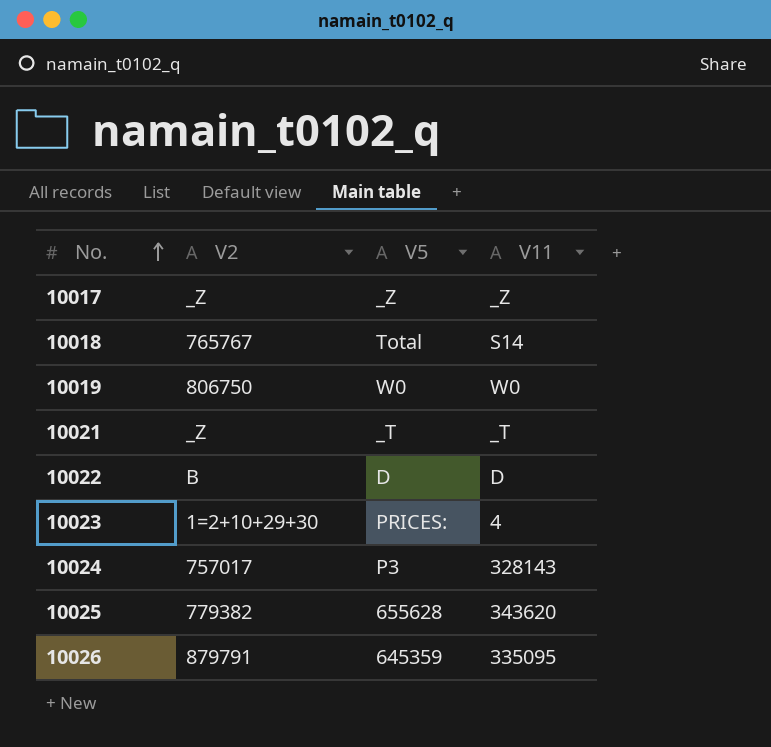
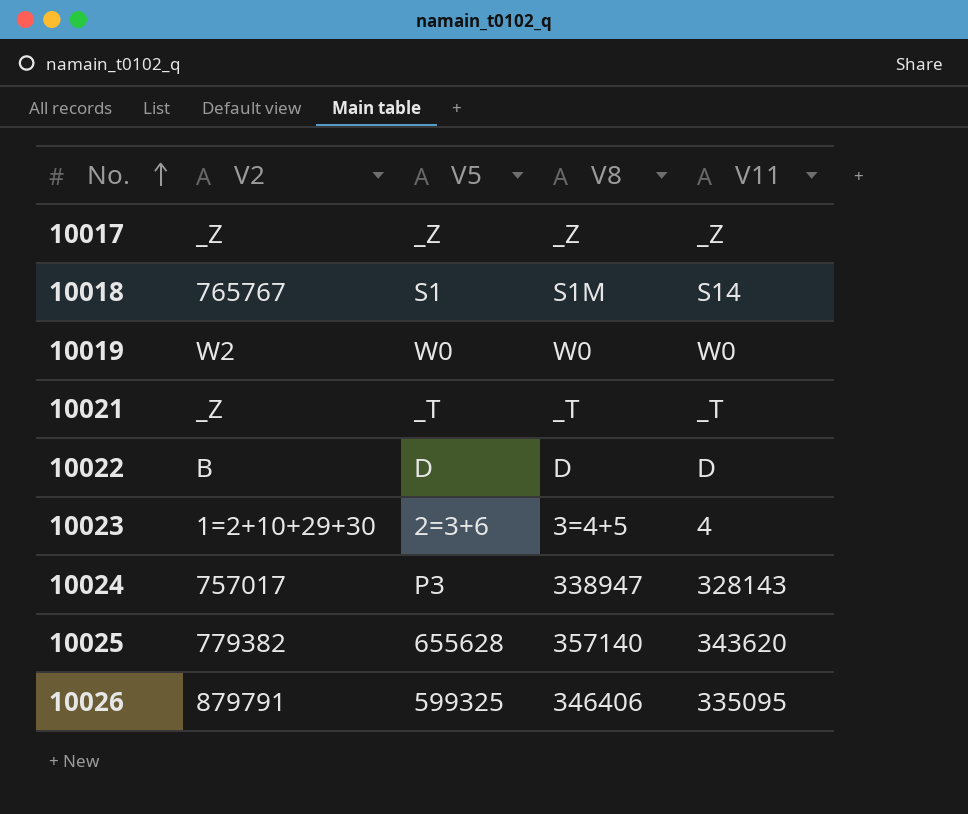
column V8 | position: none -> 4
10018 | V5: Total -> S1
10019 | V2: 806750 -> W2
10023 | V5: PRICES: -> 2=3+6
10026 | V5: 645359 -> 599325

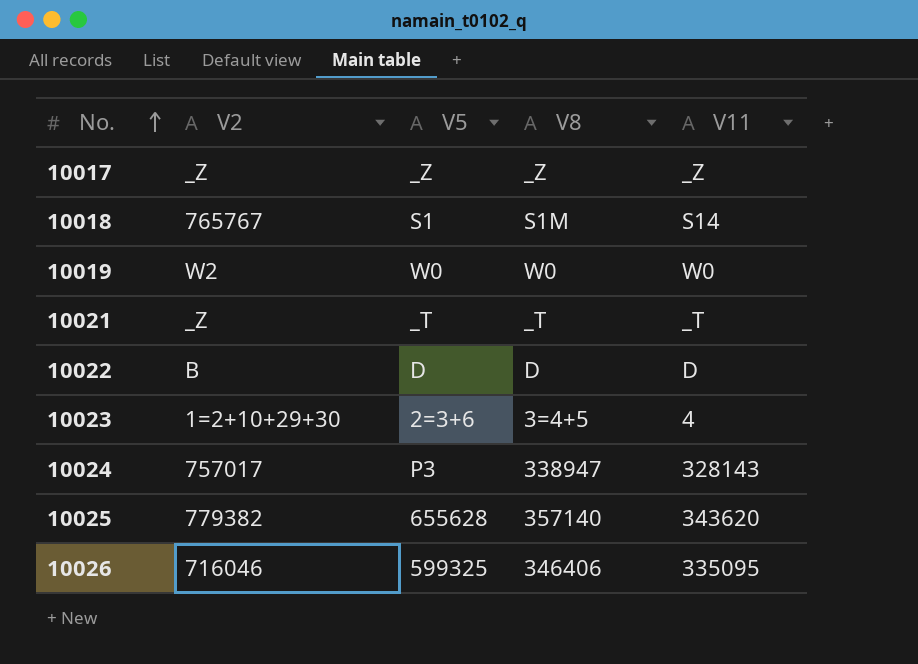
10026 | V2: 879791 -> 716046

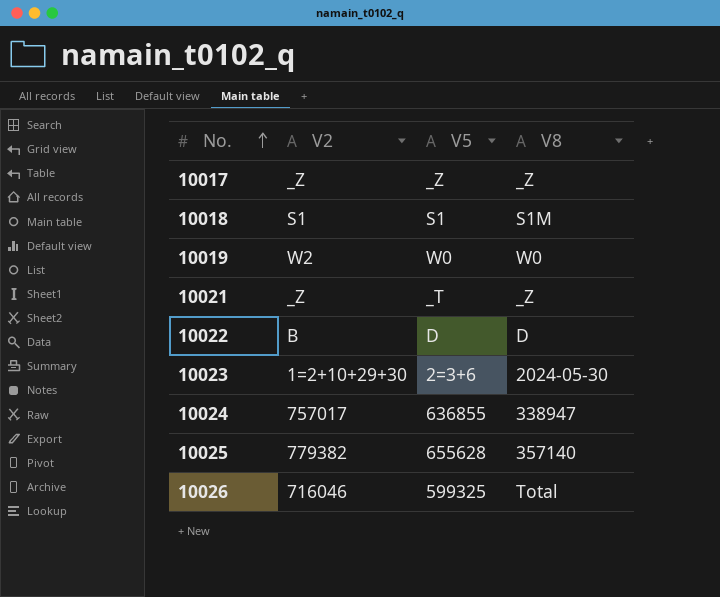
column V11 | position: 5 -> none
10018 | V2: 765767 -> S1
10021 | V8: _T -> _Z
10023 | V8: 3=4+5 -> 2024-05-30
10024 | V5: P3 -> 636855
10026 | V8: 346406 -> Total

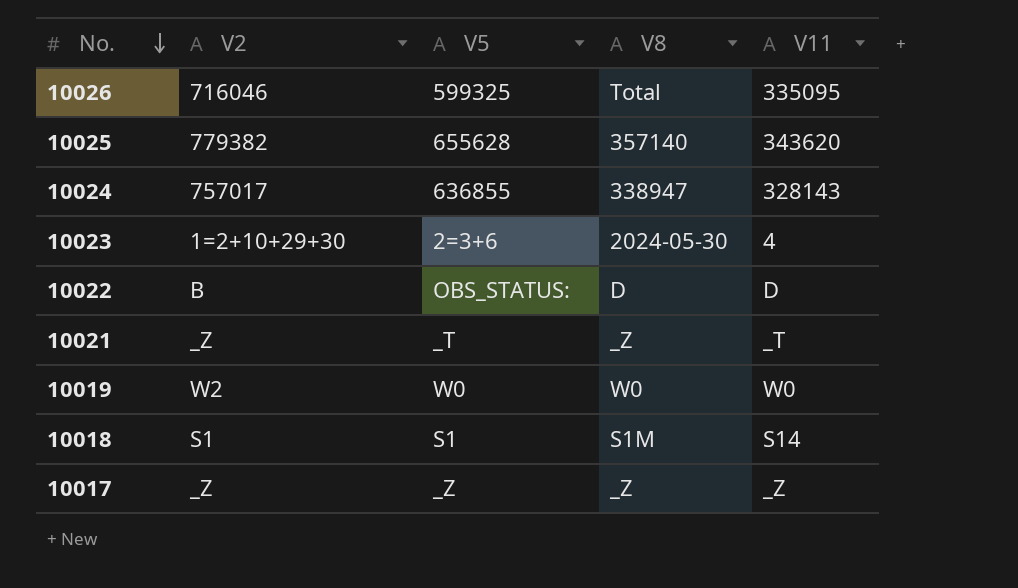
row order: No. ascending -> No. descending
column V11 | position: none -> 5
10022 | V5: D -> OBS_STATUS:

